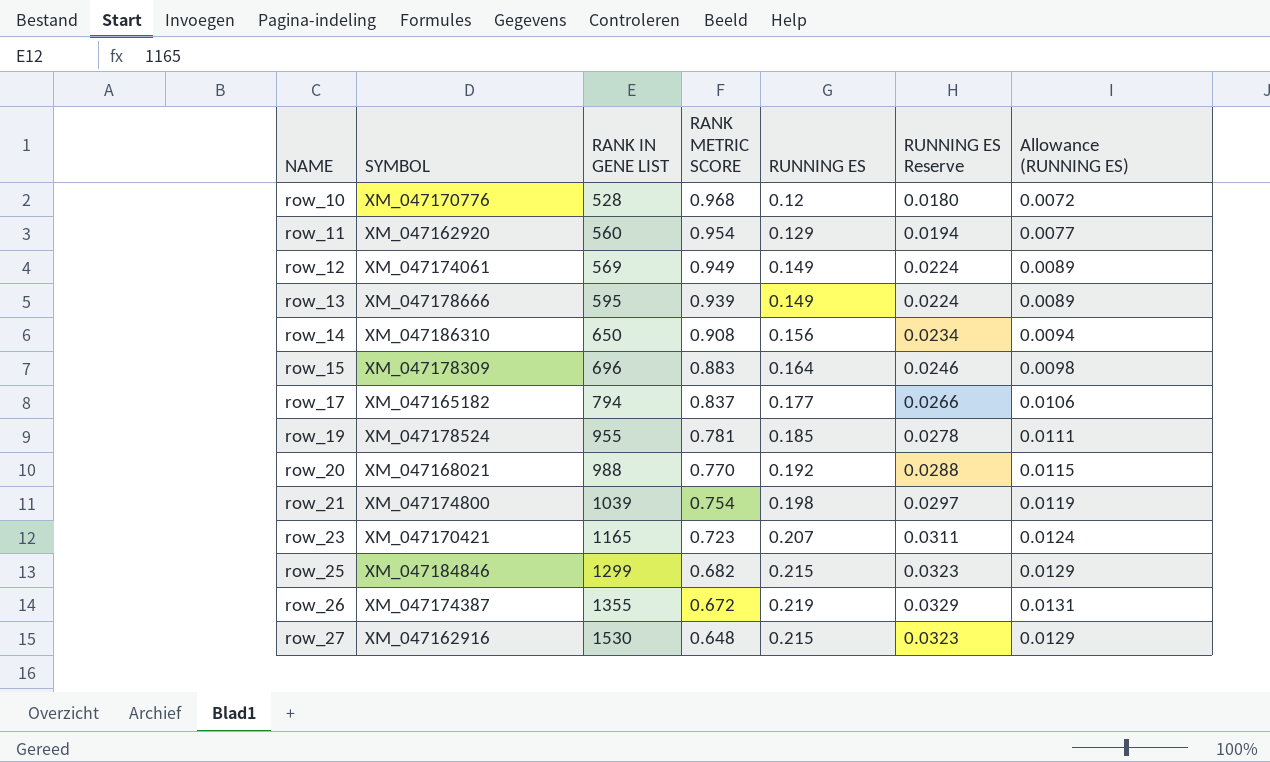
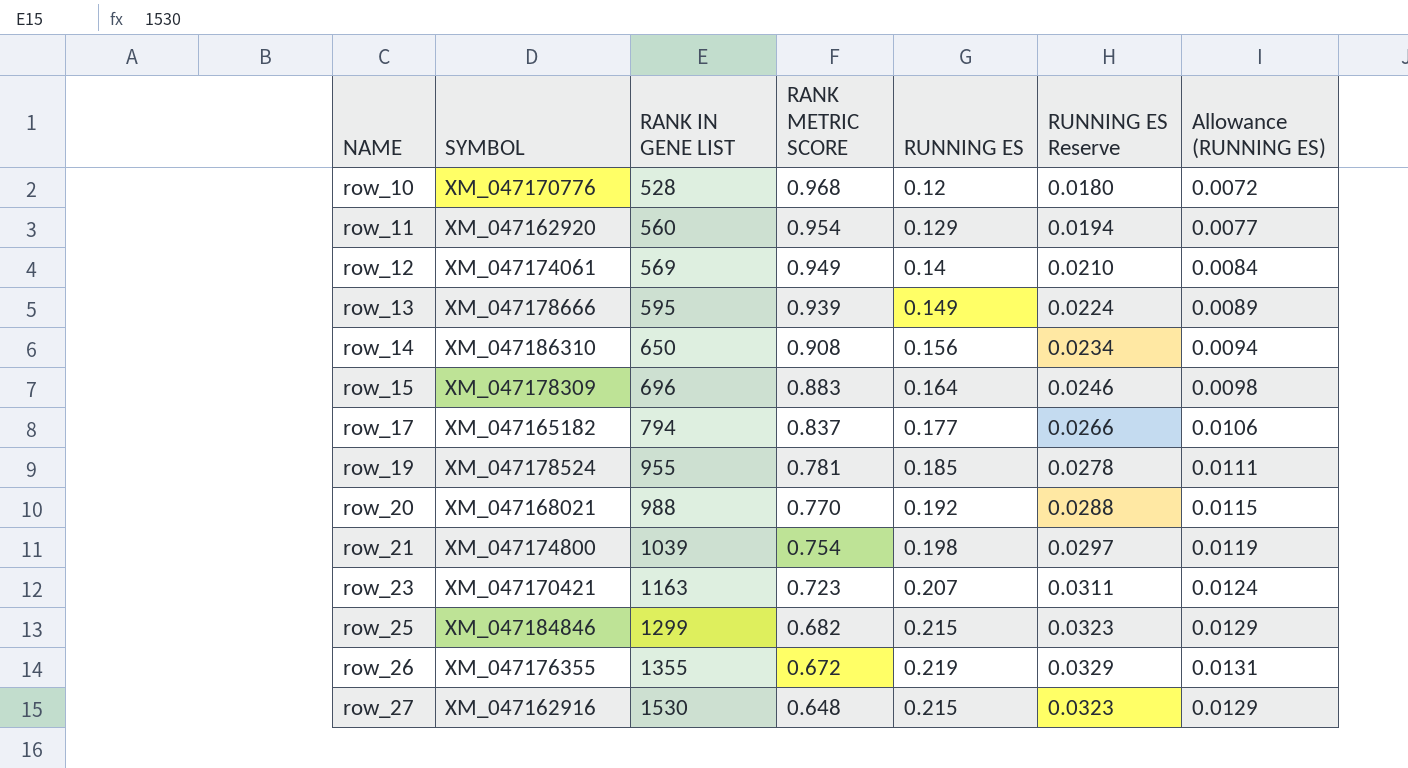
row_12 | RUNNING ES: 0.149 -> 0.14
row_12 | RUNNING ES Reserve: 0.0224 -> 0.0210
row_12 | Allowance (RUNNING ES): 0.0089 -> 0.0084
row_23 | RANK IN GENE LIST: 1165 -> 1163
row_26 | SYMBOL: XM_047174387 -> XM_047176355

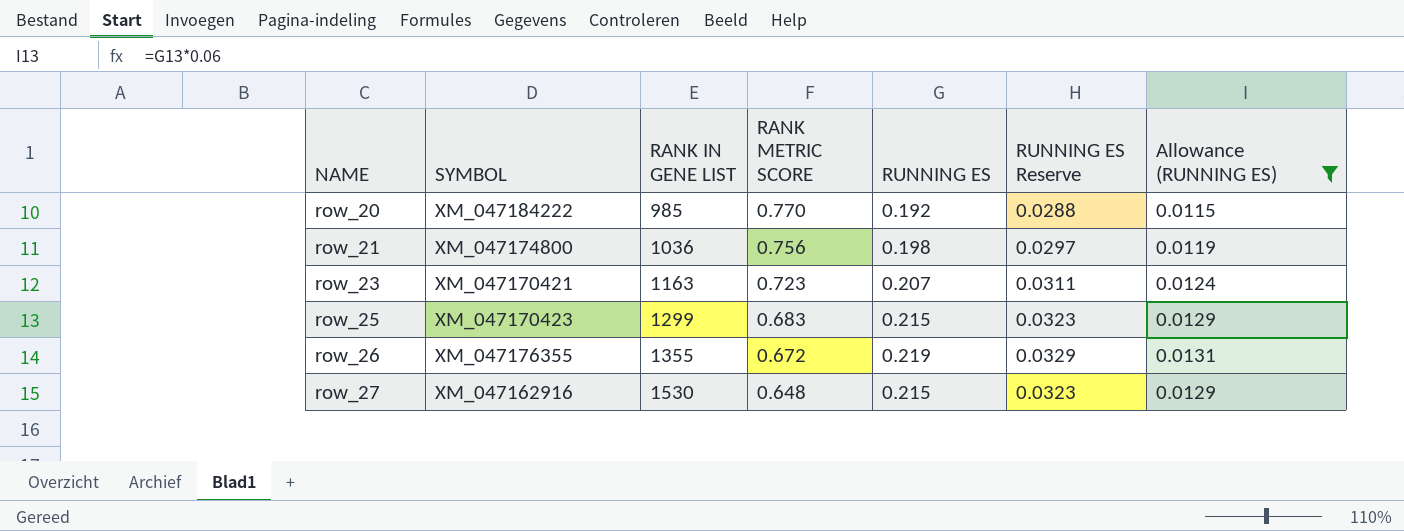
filter: none -> Allowance (RUNNING ES) >= 0.0115
row_20 | SYMBOL: XM_047168021 -> XM_047184222
row_20 | RANK IN GENE LIST: 988 -> 985
row_21 | RANK IN GENE LIST: 1039 -> 1036
row_21 | RANK METRIC SCORE: 0.754 -> 0.756
row_25 | SYMBOL: XM_047184846 -> XM_047170423
row_25 | RANK METRIC SCORE: 0.682 -> 0.683

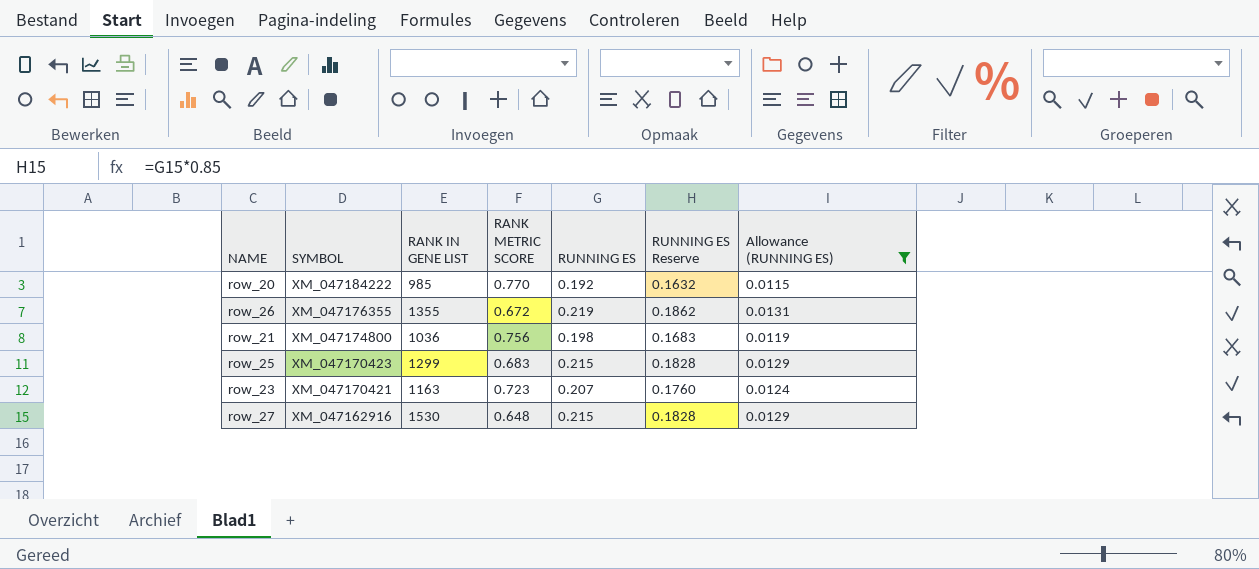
row order: NAME ascending -> SYMBOL descending
column RUNNING ES Reserve | formula: [RUNNING ES] * 0.15 -> [RUNNING ES] * 0.85

